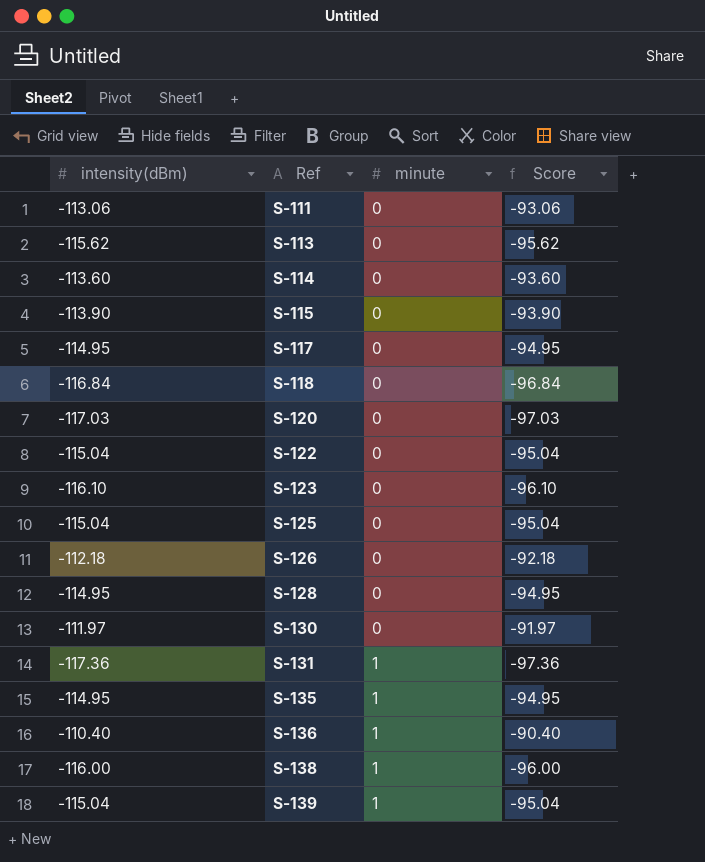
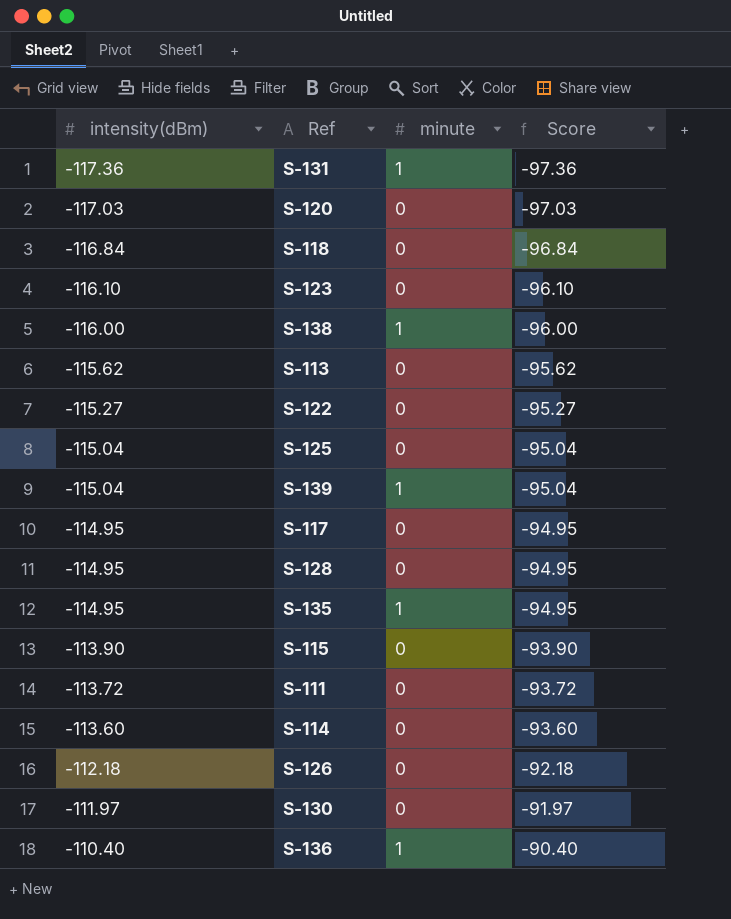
row order: Ref ascending -> intensity(dBm) ascending
S-122 | intensity(dBm): -115.04 -> -115.27
S-122 | Score: -95.04 -> -95.27
S-111 | intensity(dBm): -113.06 -> -113.72
S-111 | Score: -93.06 -> -93.72

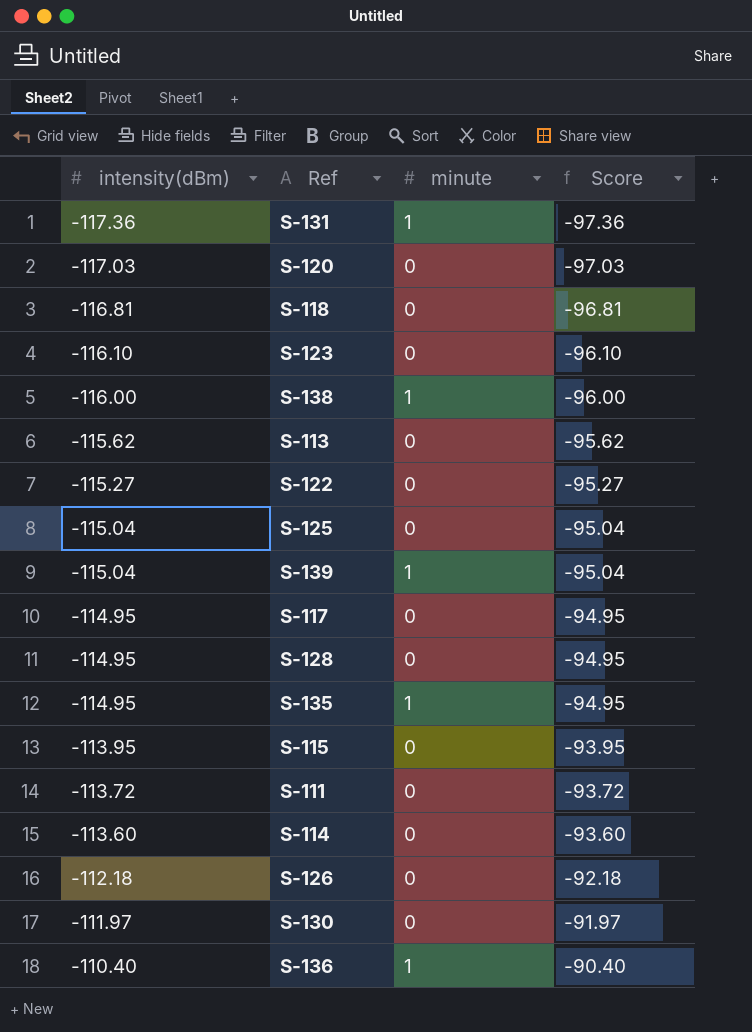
S-118 | intensity(dBm): -116.84 -> -116.81
S-118 | Score: -96.84 -> -96.81
S-115 | intensity(dBm): -113.90 -> -113.95
S-115 | Score: -93.90 -> -93.95

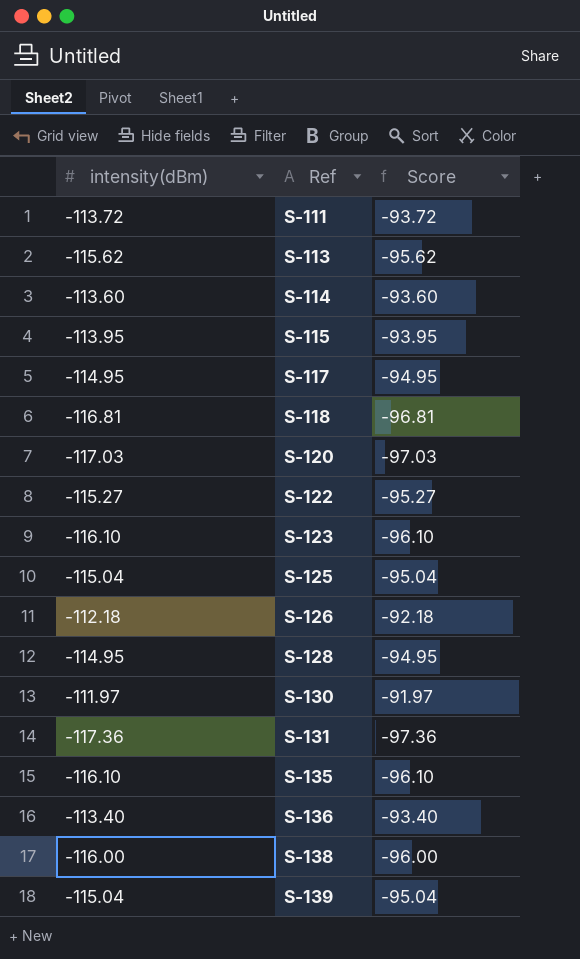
row order: intensity(dBm) ascending -> Ref ascending
column minute | position: 3 -> none
S-135 | intensity(dBm): -114.95 -> -116.10
S-135 | Score: -94.95 -> -96.10
S-136 | intensity(dBm): -110.40 -> -113.40
S-136 | Score: -90.40 -> -93.40

